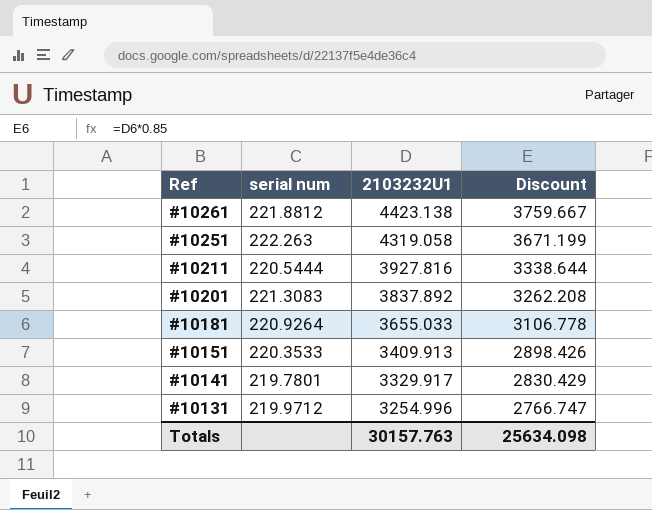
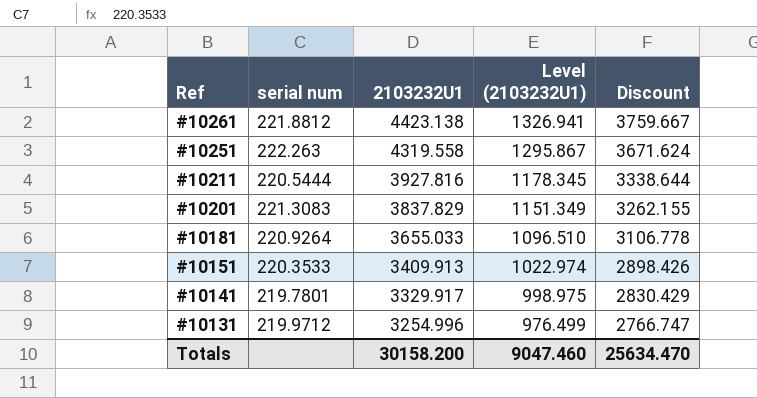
column Level (2103232U1) | formula: none -> [2103232U1] * 0.3
#10251 | 2103232U1: 4319.058 -> 4319.558
#10251 | Discount: 3671.199 -> 3671.624
#10201 | 2103232U1: 3837.892 -> 3837.829
#10201 | Discount: 3262.208 -> 3262.155
Totals | 2103232U1: 30157.763 -> 30158.200
Totals | Discount: 25634.098 -> 25634.470

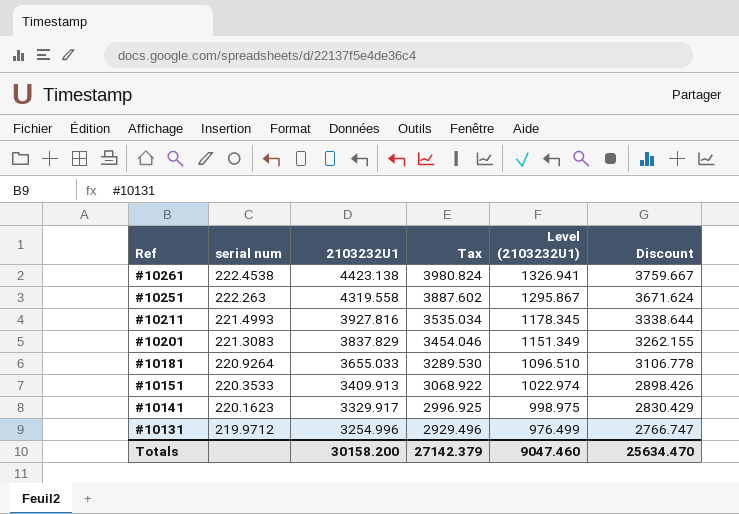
column Tax | formula: none -> [2103232U1] * 0.9
#10261 | serial num: 221.8812 -> 222.4538
#10211 | serial num: 220.5444 -> 221.4993
#10141 | serial num: 219.7801 -> 220.1623

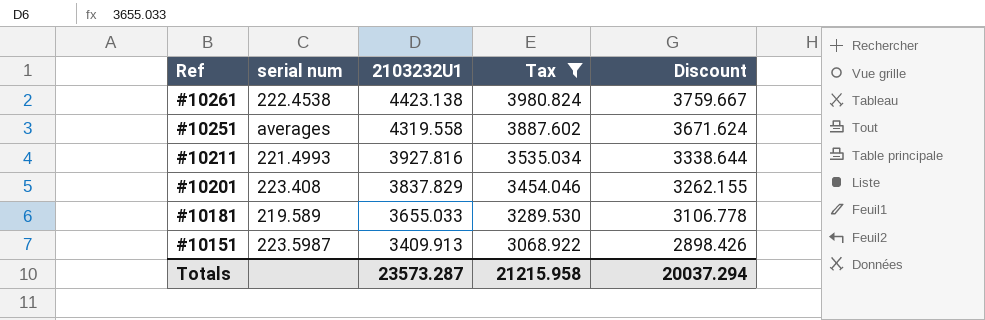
filter: none -> Tax >= 3068.922
column Level (2103232U1) | formula: [2103232U1] * 0.3 -> none
#10251 | serial num: 222.263 -> averages
#10201 | serial num: 221.3083 -> 223.408
#10181 | serial num: 220.9264 -> 219.589
#10151 | serial num: 220.3533 -> 223.5987
Totals | 2103232U1: 30158.200 -> 23573.287
Totals | Tax: 27142.379 -> 21215.958
Totals | Discount: 25634.470 -> 20037.294

